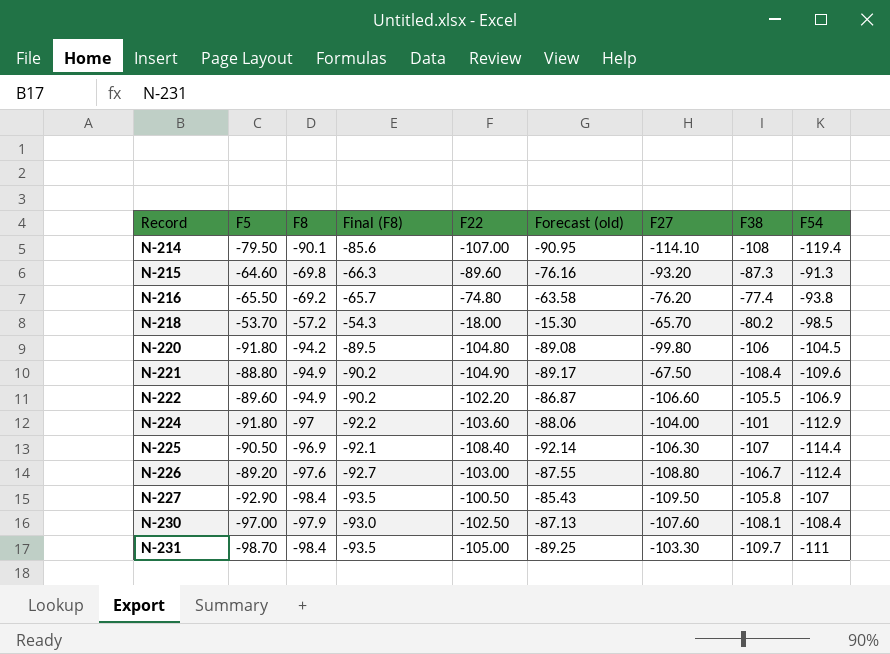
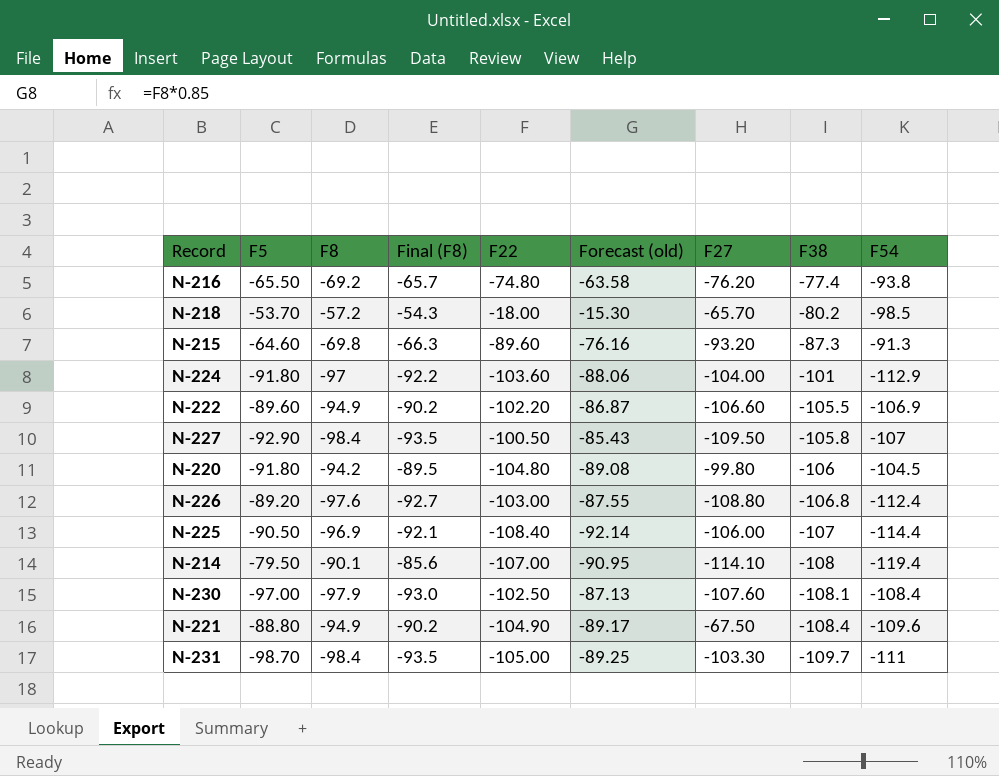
row order: Record ascending -> F38 descending
N-226 | F38: -106.7 -> -106.8
N-225 | F27: -106.30 -> -106.00

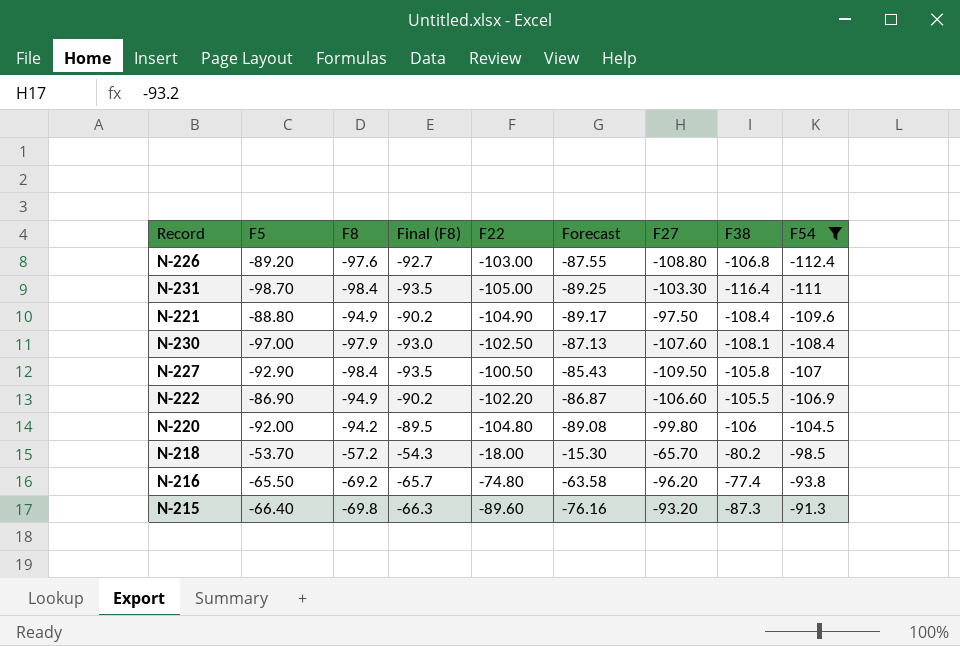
filter: none -> F54 >= -112.4
row order: F38 descending -> F54 ascending
column name: Forecast (old) -> Forecast
N-231 | F38: -109.7 -> -116.4
N-221 | F27: -67.50 -> -97.50
N-222 | F5: -89.60 -> -86.90
N-220 | F5: -91.80 -> -92.00
N-216 | F27: -76.20 -> -96.20
N-215 | F5: -64.60 -> -66.40

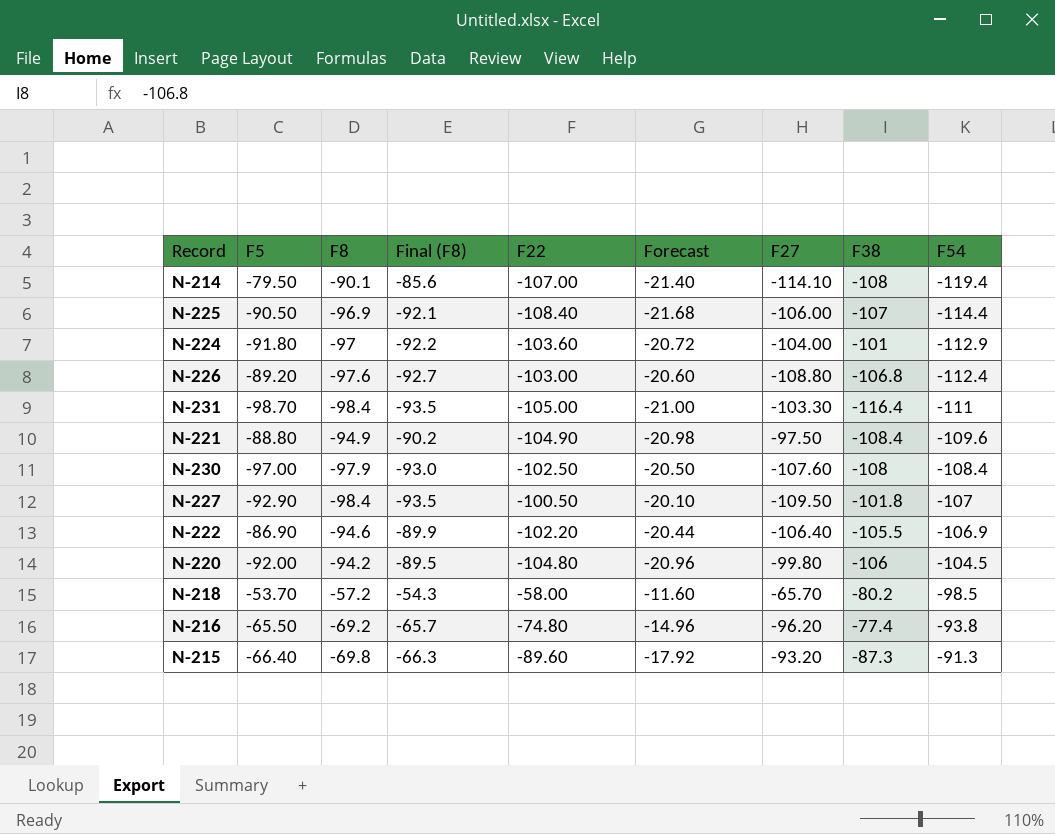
filter: F54 >= -112.4 -> none
column Forecast | formula: [F22] * 0.85 -> [F22] * 0.2
N-230 | F38: -108.1 -> -108
N-227 | F38: -105.8 -> -101.8
N-222 | F8: -94.9 -> -94.6
N-222 | Final (F8): -90.2 -> -89.9
N-222 | F27: -106.60 -> -106.40
N-218 | F22: -18.00 -> -58.00

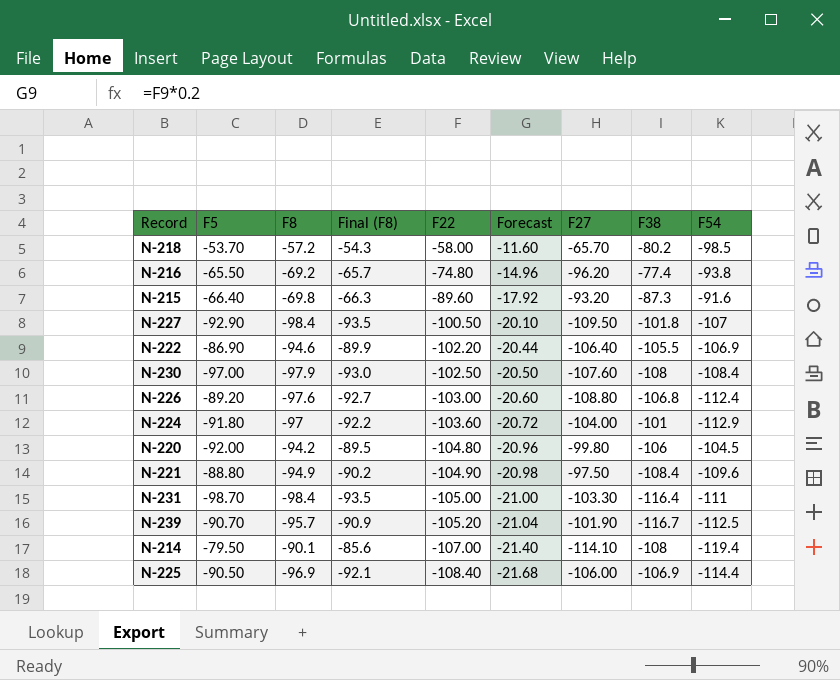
row order: F54 ascending -> F22 descending
N-215 | F54: -91.3 -> -91.6
row N-239: none -> -90.70 | -95.7 | -90.9 | -105.20 | -21.04 | -101.90 | -116.7 | -112.5
N-225 | F38: -107 -> -106.9

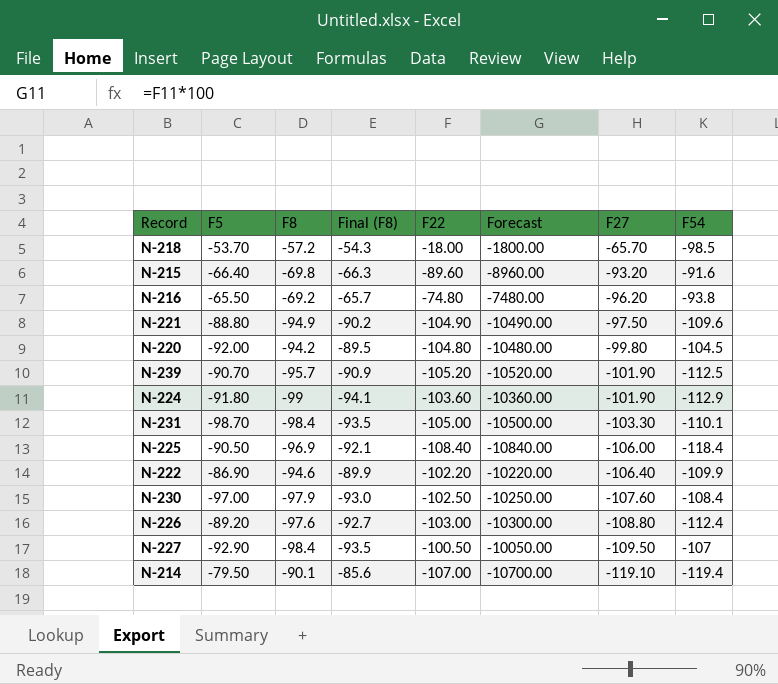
row order: F22 descending -> F27 descending
column F38 | position: 8 -> none
column Forecast | formula: [F22] * 0.2 -> [F22] * 100
N-218 | F22: -58.00 -> -18.00
N-224 | F8: -97 -> -99
N-224 | Final (F8): -92.2 -> -94.1
N-224 | F27: -104.00 -> -101.90
N-231 | F54: -111 -> -110.1
N-225 | F54: -114.4 -> -118.4
N-222 | F54: -106.9 -> -109.9
N-214 | F27: -114.10 -> -119.10

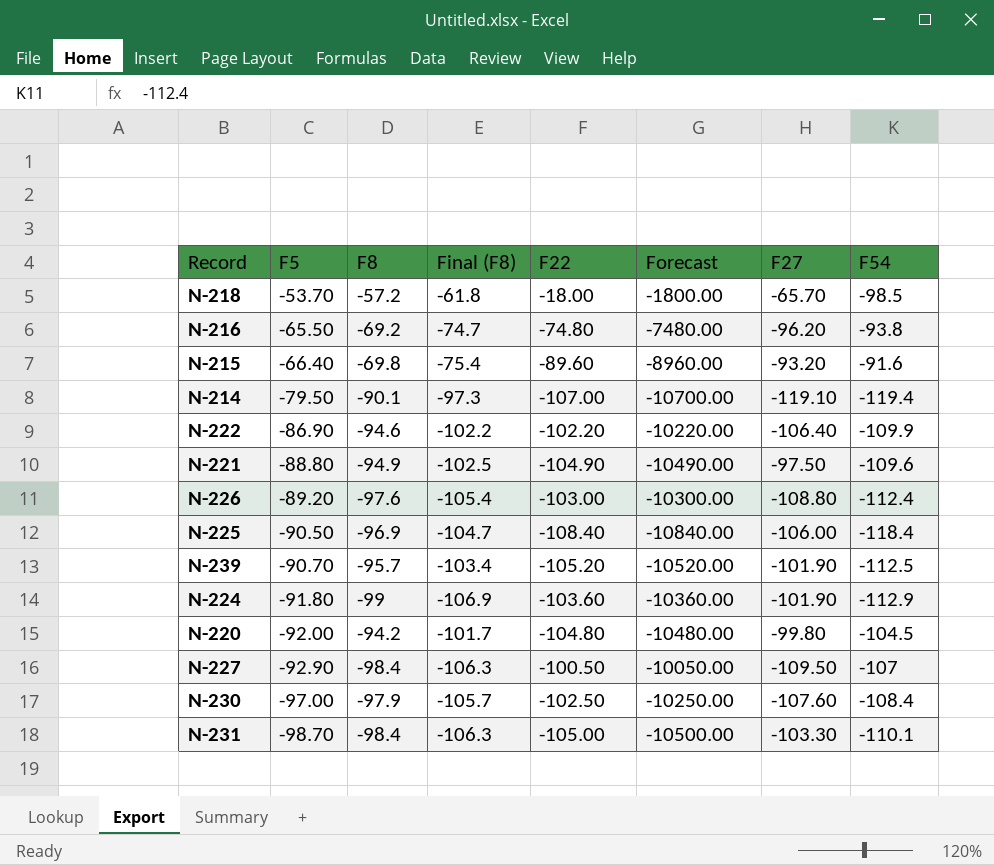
row order: F27 descending -> F5 descending
column Final (F8) | formula: [F8] * 0.95 -> [F8] * 1.08

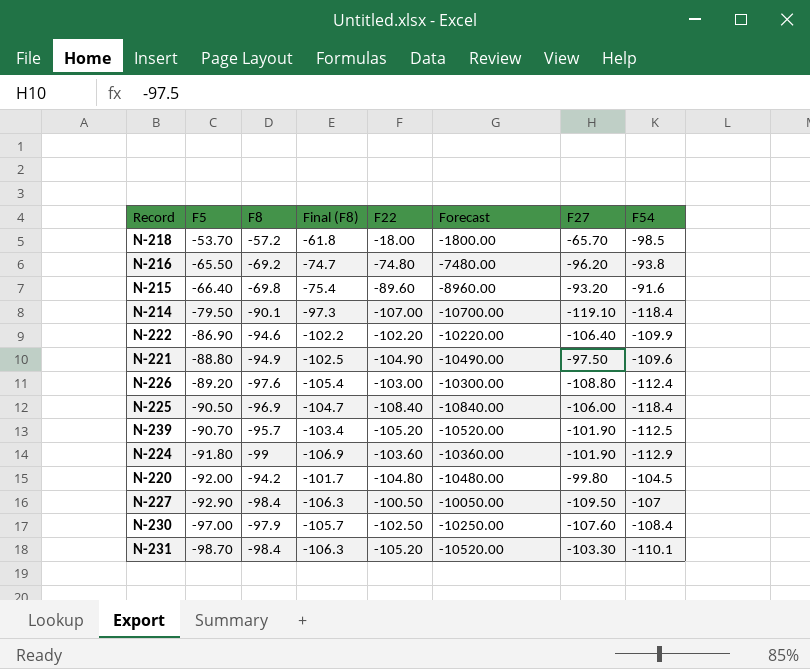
N-214 | F54: -119.4 -> -118.4
N-231 | F22: -105.00 -> -105.20
N-231 | Forecast: -10500.00 -> -10520.00

